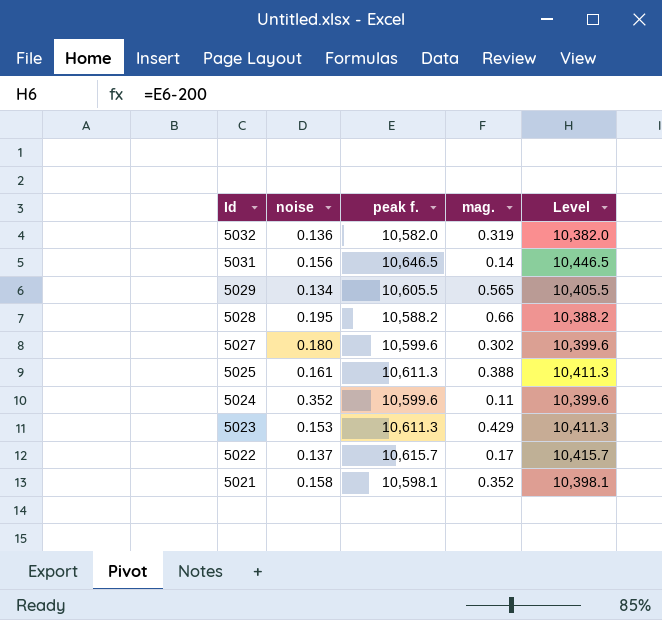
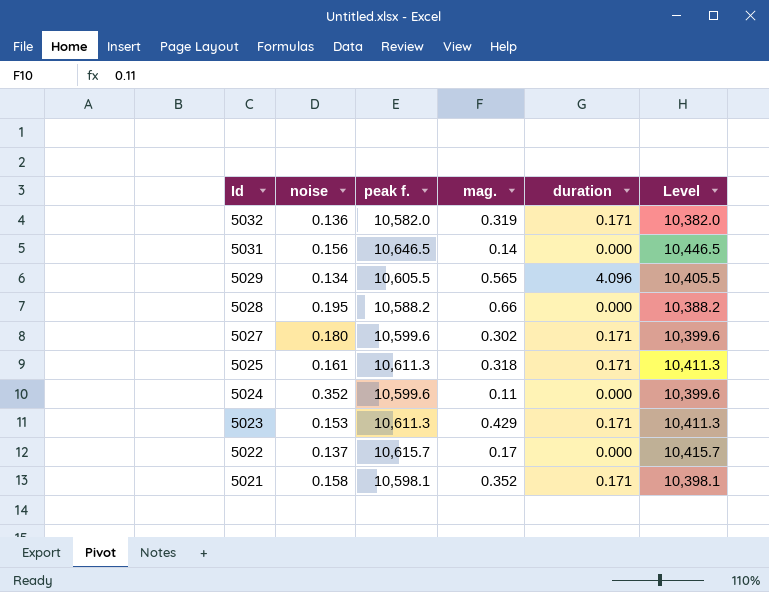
column duration | position: none -> 5
5025 | mag.: 0.388 -> 0.318

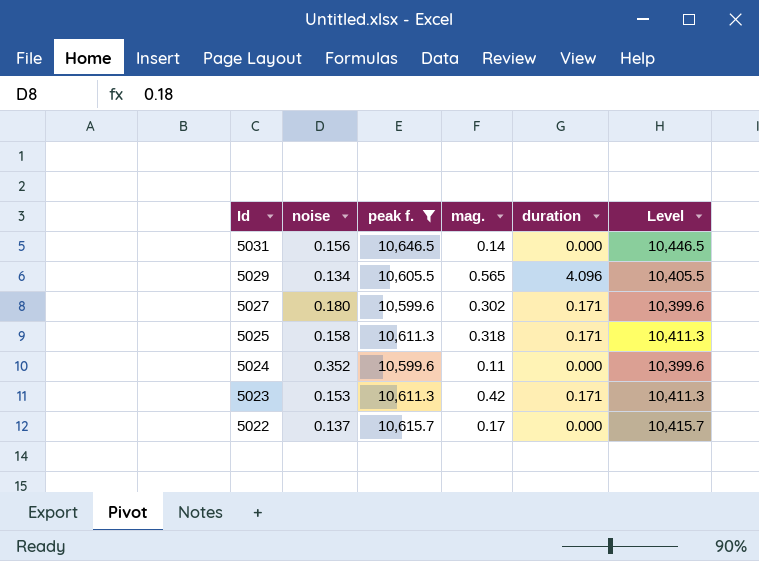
filter: none -> peak f. >= 10,599.6
5025 | noise: 0.161 -> 0.158
5023 | mag.: 0.429 -> 0.42

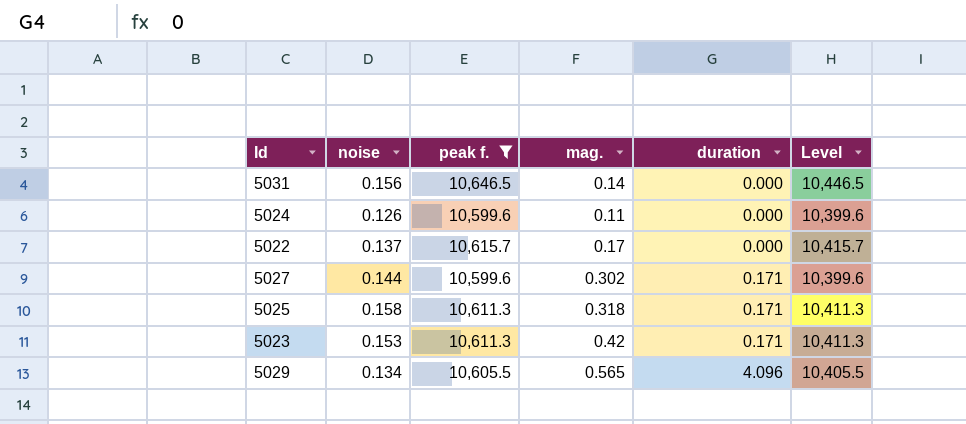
row order: Id descending -> duration ascending
5024 | noise: 0.352 -> 0.126
5027 | noise: 0.180 -> 0.144

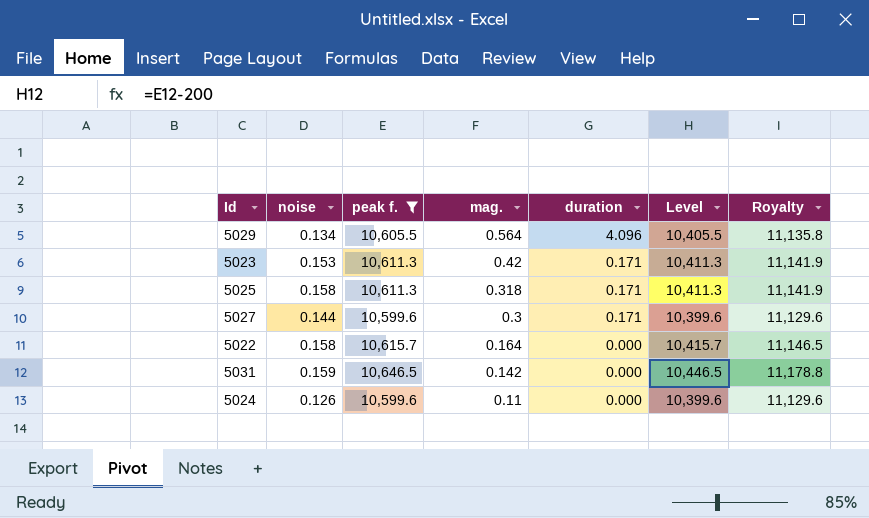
row order: duration ascending -> mag. descending
column Royalty | formula: none -> [peak f.] * 1.05
5029 | mag.: 0.565 -> 0.564
5027 | mag.: 0.302 -> 0.3
5022 | noise: 0.137 -> 0.158
5022 | mag.: 0.17 -> 0.164
5031 | noise: 0.156 -> 0.159
5031 | mag.: 0.14 -> 0.142

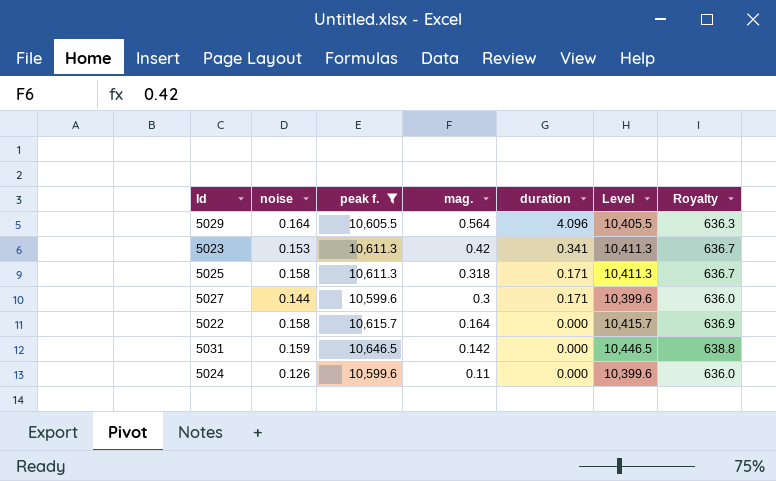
column Royalty | formula: [peak f.] * 1.05 -> [peak f.] * 0.06
5029 | noise: 0.134 -> 0.164
5023 | duration: 0.171 -> 0.341

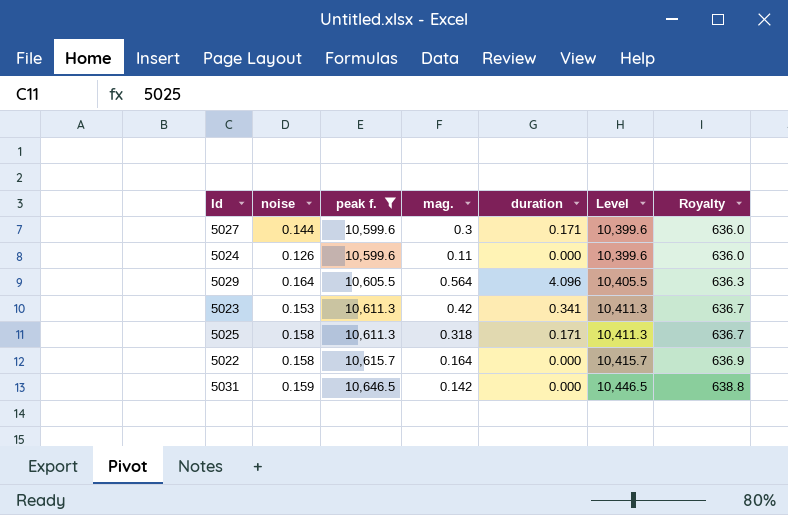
row order: mag. descending -> peak f. ascending

